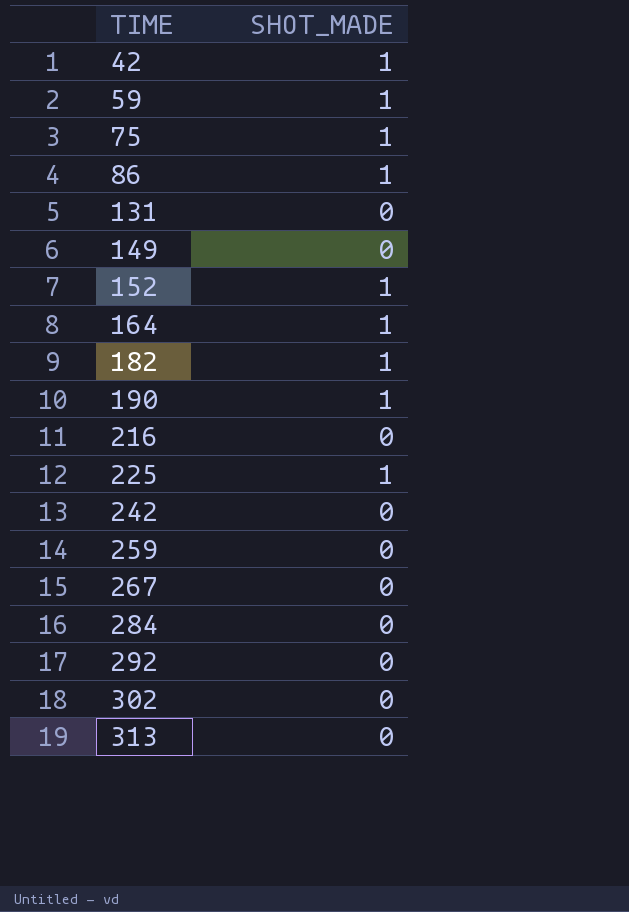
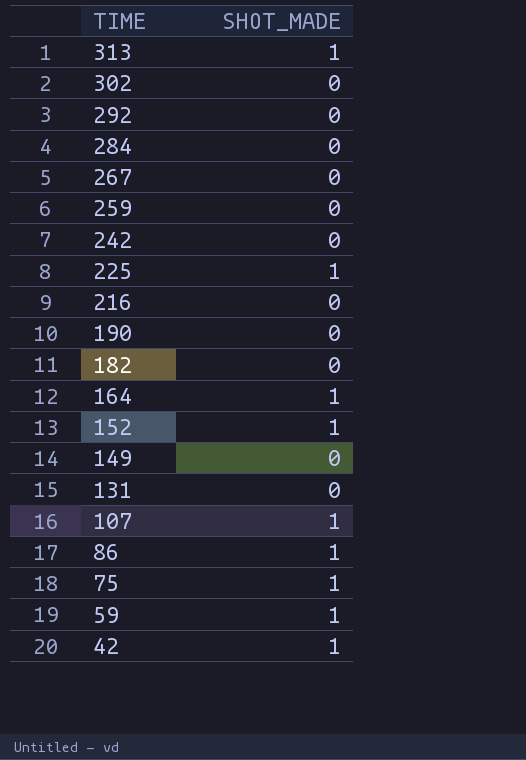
row order: TIME ascending -> TIME descending
313 | SHOT_MADE: 0 -> 1
190 | SHOT_MADE: 1 -> 0
182 | SHOT_MADE: 1 -> 0
row 107: none -> 1

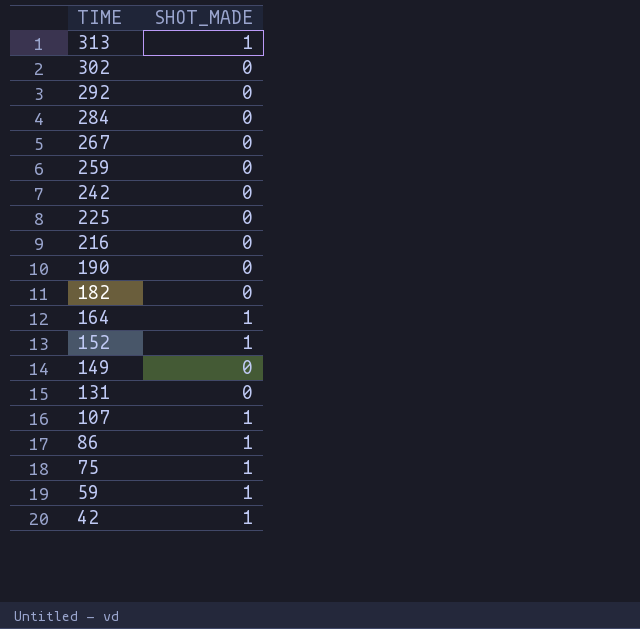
225 | SHOT_MADE: 1 -> 0

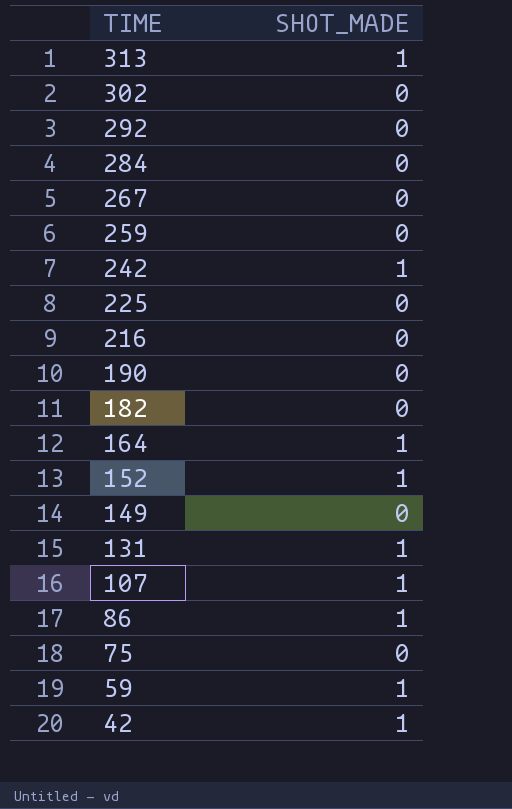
242 | SHOT_MADE: 0 -> 1
131 | SHOT_MADE: 0 -> 1
75 | SHOT_MADE: 1 -> 0

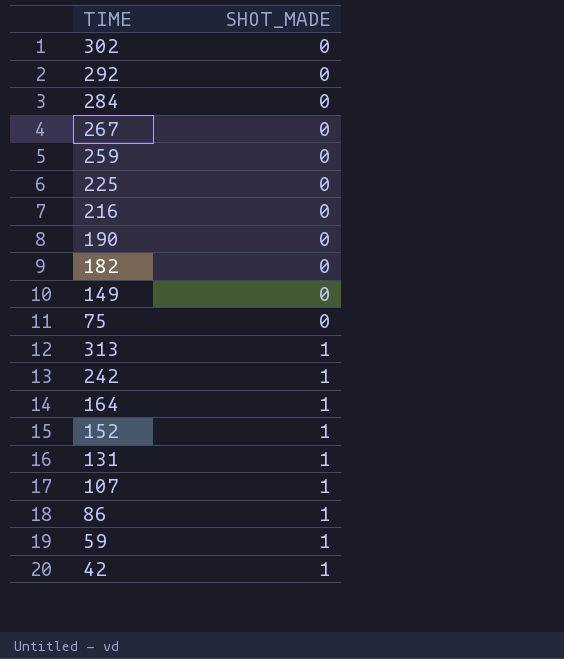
row order: TIME descending -> SHOT_MADE ascending

